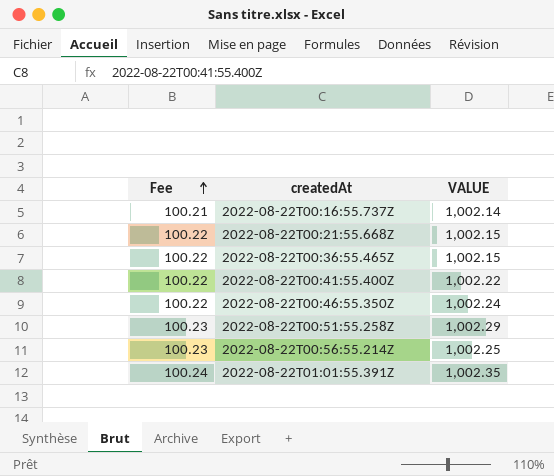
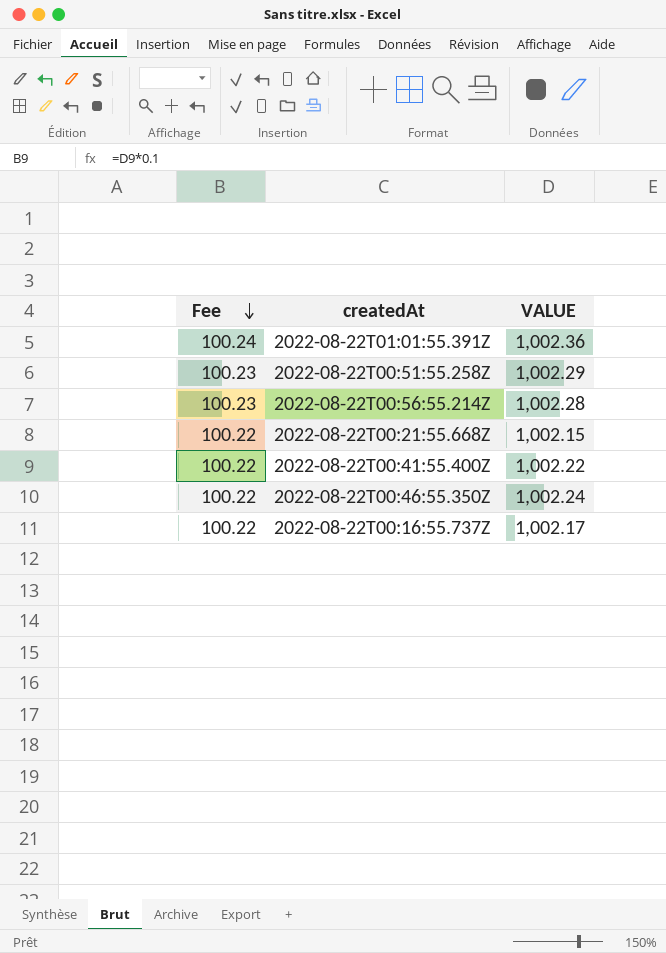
row order: Fee ascending -> Fee descending
row 2022-08-22T00:36:55.465Z: 100.22 | 1,002.15 -> none
2022-08-22T01:01:55.391Z | VALUE: 1,002.35 -> 1,002.36
2022-08-22T00:56:55.214Z | VALUE: 1,002.25 -> 1,002.28
2022-08-22T00:16:55.737Z | Fee: 100.21 -> 100.22
2022-08-22T00:16:55.737Z | VALUE: 1,002.14 -> 1,002.17

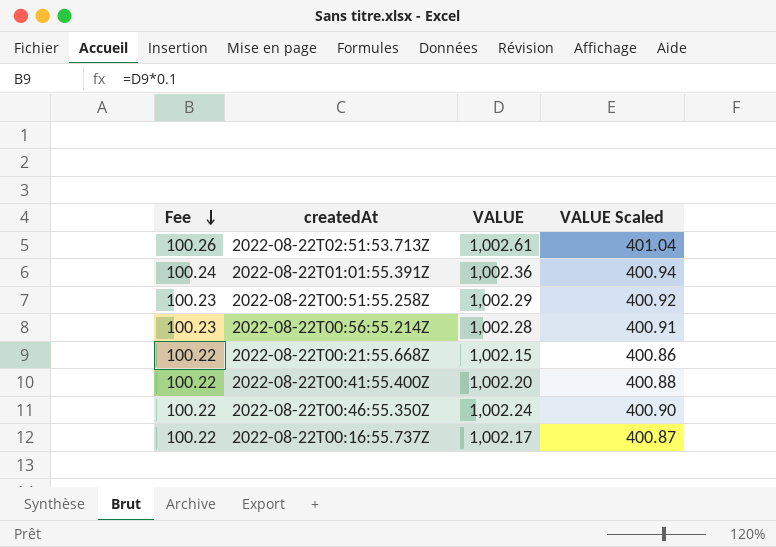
column VALUE Scaled | formula: none -> [VALUE] * 0.4
row 2022-08-22T02:51:53.713Z: none -> 100.26 | 1,002.61 | 401.04
2022-08-22T00:41:55.400Z | VALUE: 1,002.22 -> 1,002.20

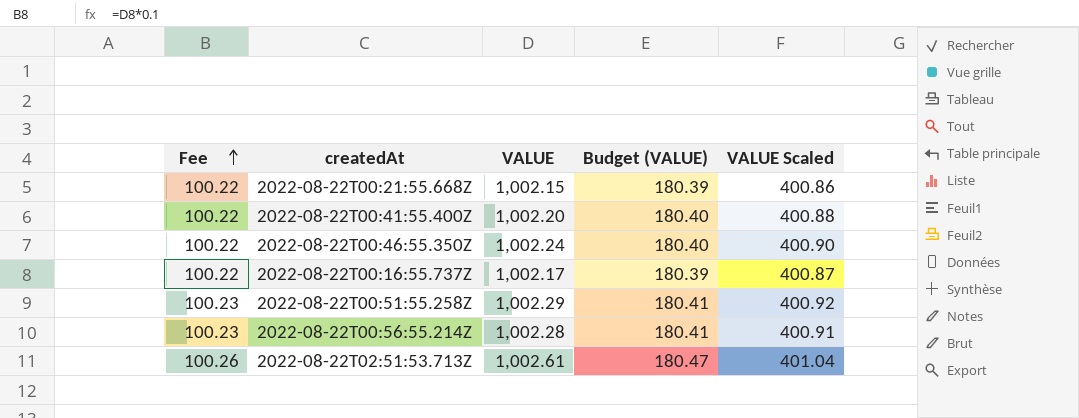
row order: Fee descending -> Fee ascending
column Budget (VALUE) | formula: none -> [VALUE] * 0.18
row 2022-08-22T01:01:55.391Z: 100.24 | 1,002.36 | 400.94 -> none

